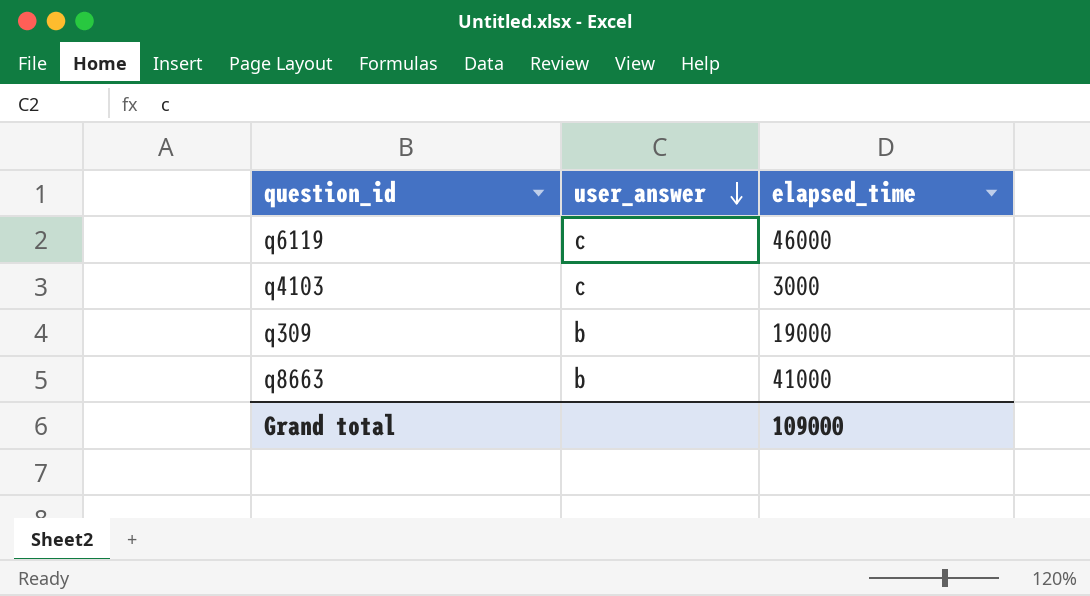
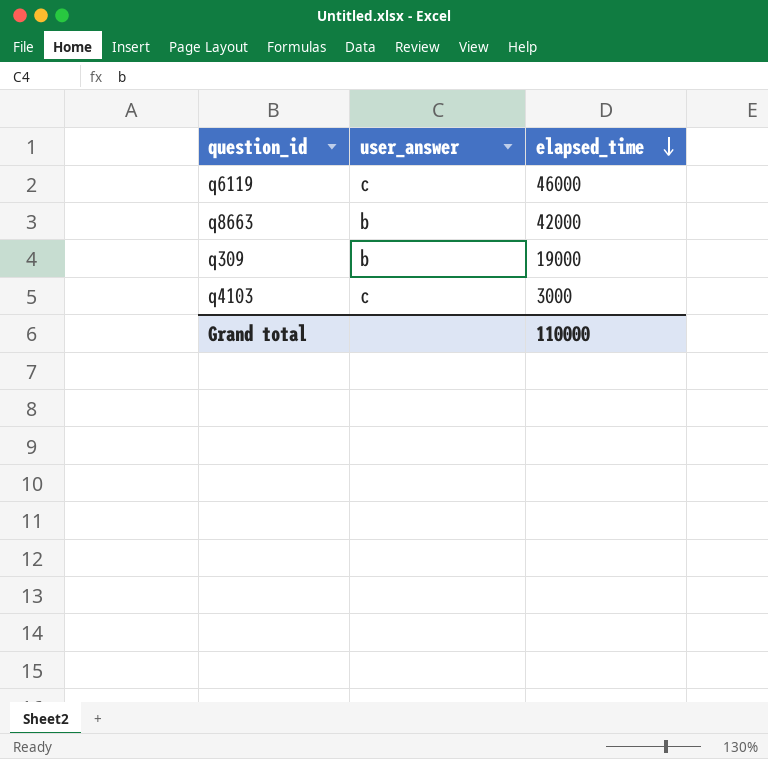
row order: user_answer descending -> elapsed_time descending
q8663 | elapsed_time: 41000 -> 42000
Grand total | elapsed_time: 109000 -> 110000

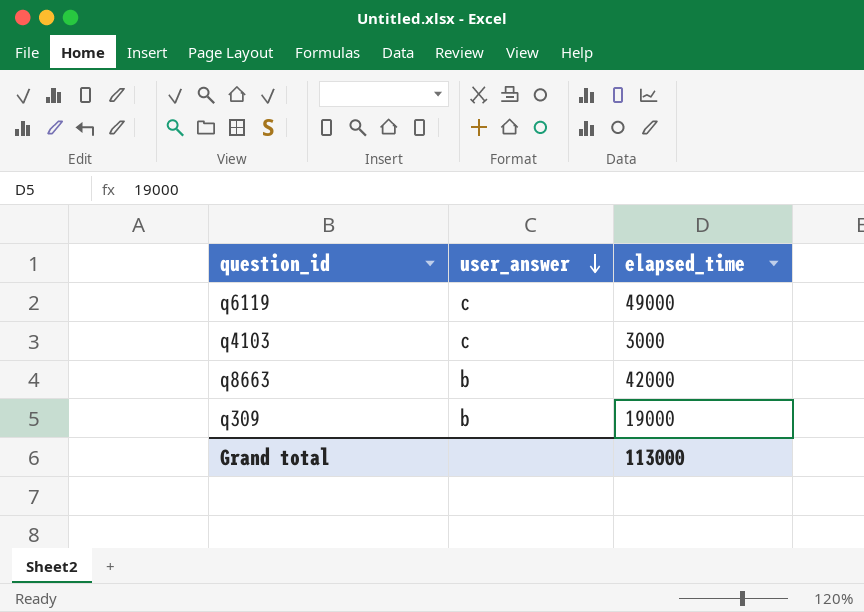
row order: elapsed_time descending -> user_answer descending
q6119 | elapsed_time: 46000 -> 49000
Grand total | elapsed_time: 110000 -> 113000

